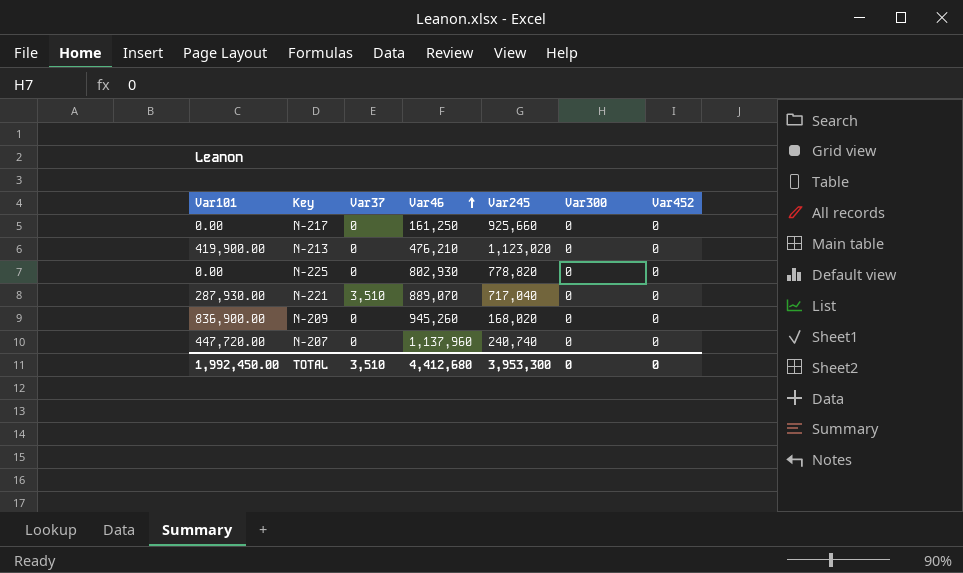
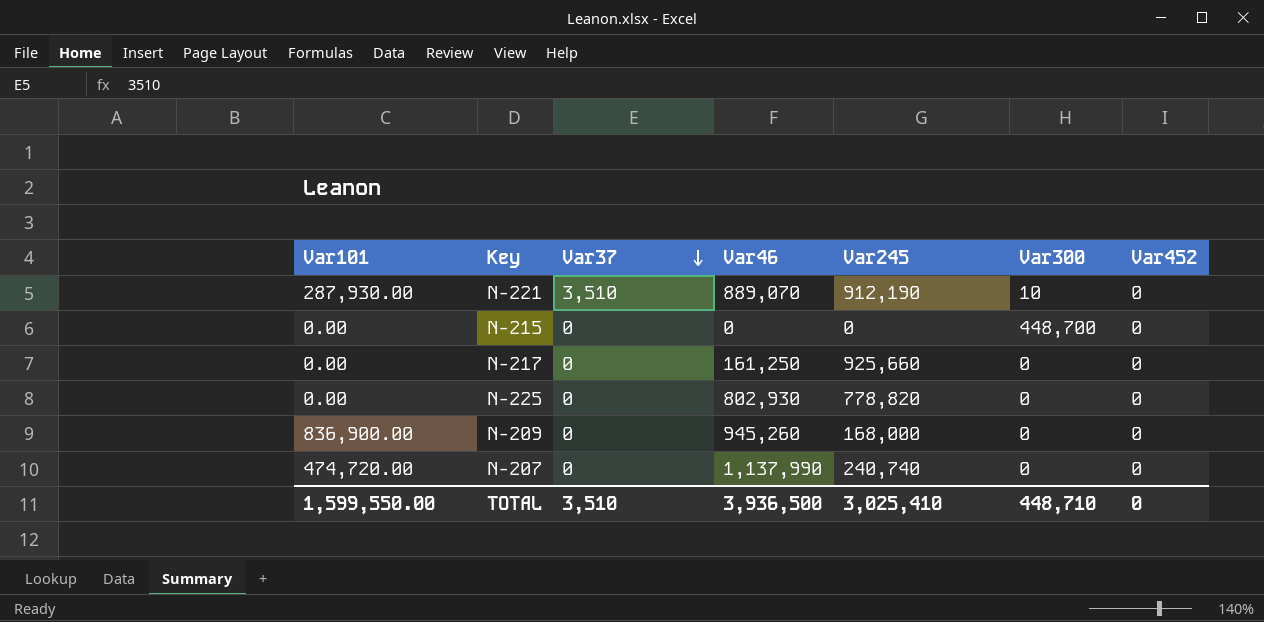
row order: Var46 ascending -> Var37 descending
row N-213: 419,900.00 | 0 | 476,210 | 1,123,020 | 0 | 0 -> none
N-221 | Var245: 717,040 -> 912,190
N-221 | Var300: 0 -> 10
row N-215: none -> 0.00 | 0 | 0 | 0 | 448,700 | 0
N-209 | Var245: 168,020 -> 168,000
N-207 | Var101: 447,720.00 -> 474,720.00
N-207 | Var46: 1,137,960 -> 1,137,990
TOTAL | Var101: 1,992,450.00 -> 1,599,550.00
TOTAL | Var46: 4,412,680 -> 3,936,500
TOTAL | Var245: 3,953,300 -> 3,025,410
TOTAL | Var300: 0 -> 448,710

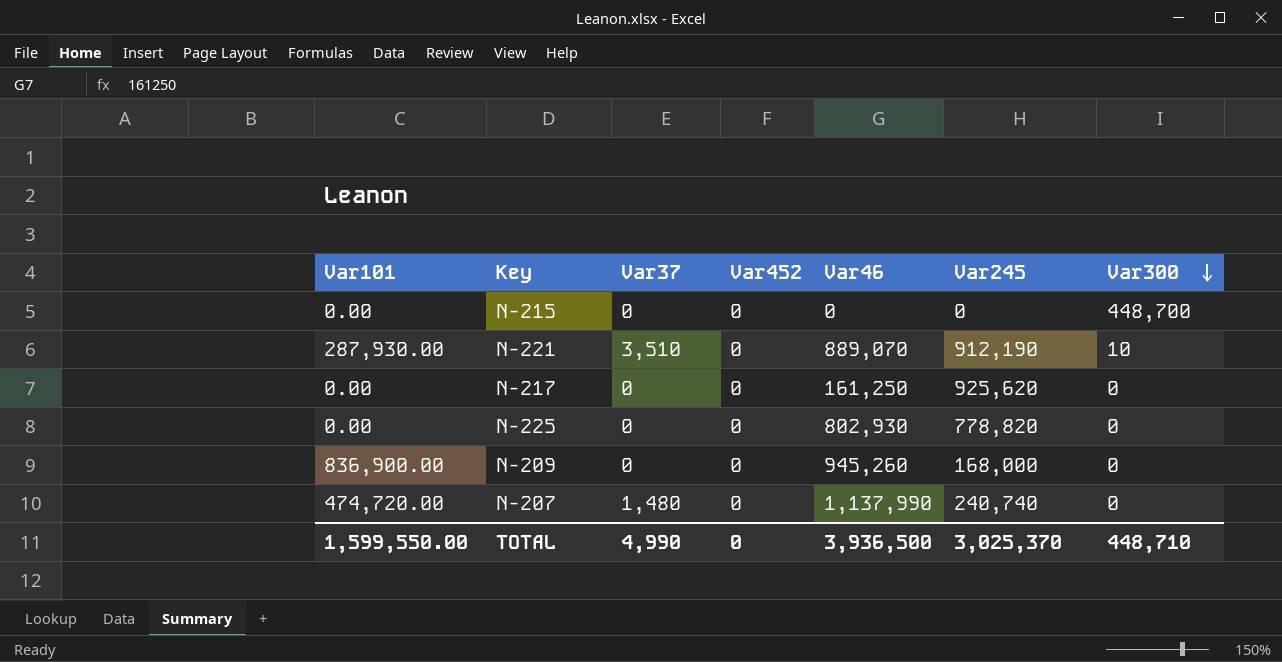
row order: Var37 descending -> Var300 descending
column Var452 | position: 7 -> 4
N-217 | Var245: 925,660 -> 925,620
N-207 | Var37: 0 -> 1,480
TOTAL | Var37: 3,510 -> 4,990
TOTAL | Var245: 3,025,410 -> 3,025,370

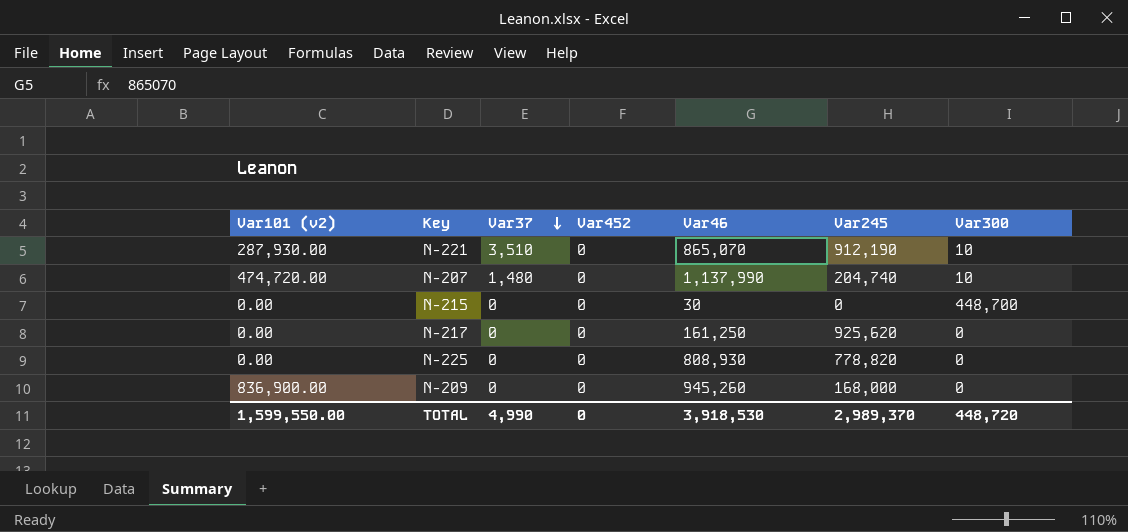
row order: Var300 descending -> Var37 descending
column name: Var101 -> Var101 (v2)
N-221 | Var46: 889,070 -> 865,070
N-207 | Var245: 240,740 -> 204,740
N-207 | Var300: 0 -> 10
N-215 | Var46: 0 -> 30
N-225 | Var46: 802,930 -> 808,930
TOTAL | Var46: 3,936,500 -> 3,918,530
TOTAL | Var245: 3,025,370 -> 2,989,370
TOTAL | Var300: 448,710 -> 448,720

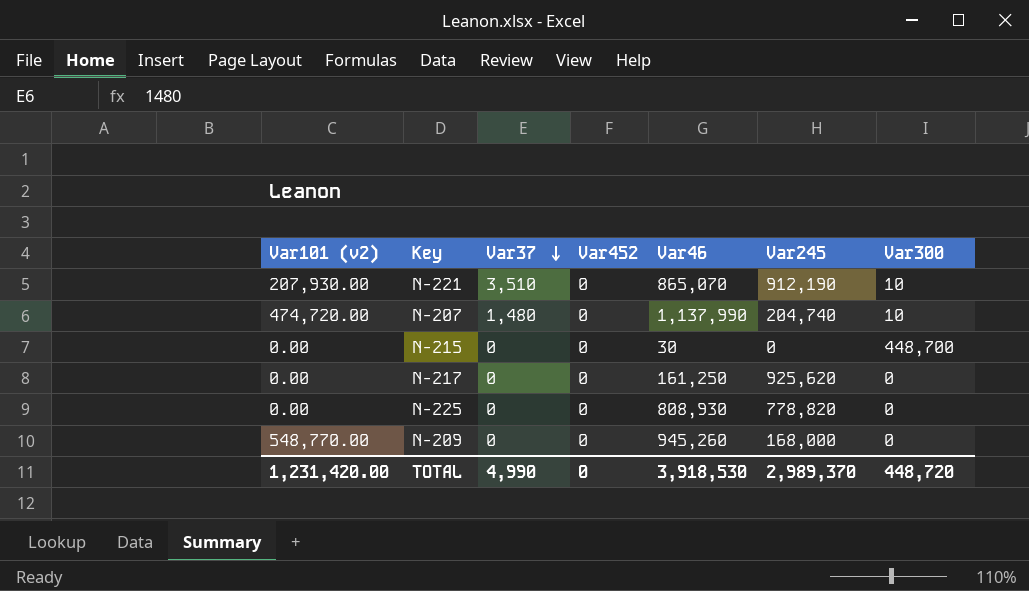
N-221 | Var101 (v2): 287,930.00 -> 207,930.00
N-209 | Var101 (v2): 836,900.00 -> 548,770.00
TOTAL | Var101 (v2): 1,599,550.00 -> 1,231,420.00

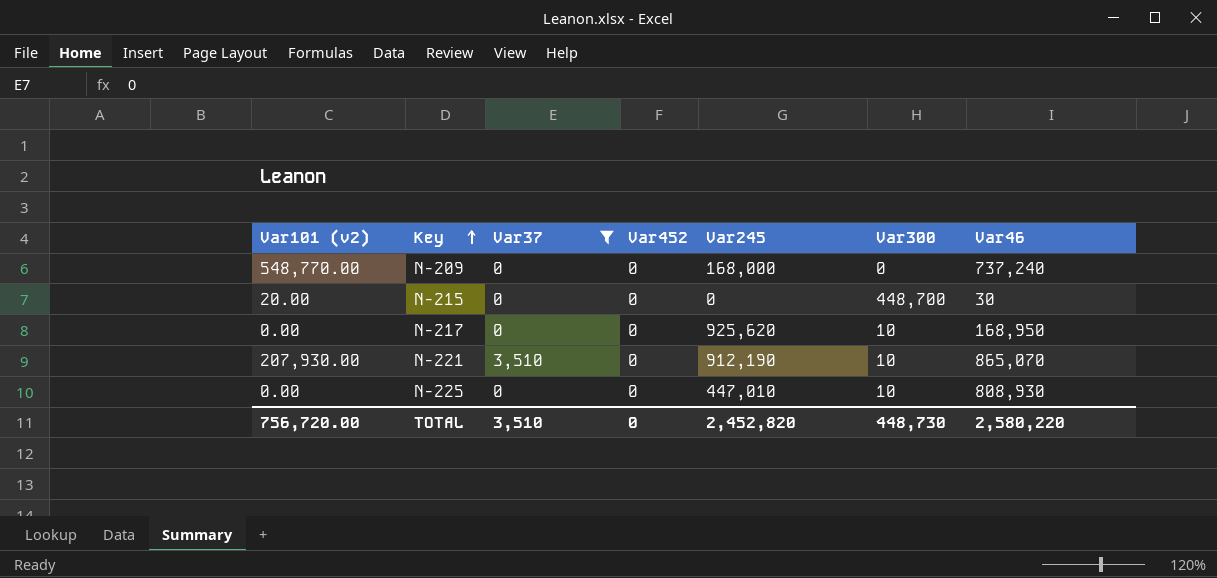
filter: none -> Var37 != 1,480
row order: Var37 descending -> Key ascending
column Var46 | position: 5 -> 7
N-209 | Var46: 945,260 -> 737,240
N-215 | Var101 (v2): 0.00 -> 20.00
N-217 | Var300: 0 -> 10
N-217 | Var46: 161,250 -> 168,950
N-225 | Var245: 778,820 -> 447,010
N-225 | Var300: 0 -> 10
TOTAL | Var101 (v2): 1,231,420.00 -> 756,720.00
TOTAL | Var37: 4,990 -> 3,510
TOTAL | Var245: 2,989,370 -> 2,452,820
TOTAL | Var300: 448,720 -> 448,730
TOTAL | Var46: 3,918,530 -> 2,580,220

